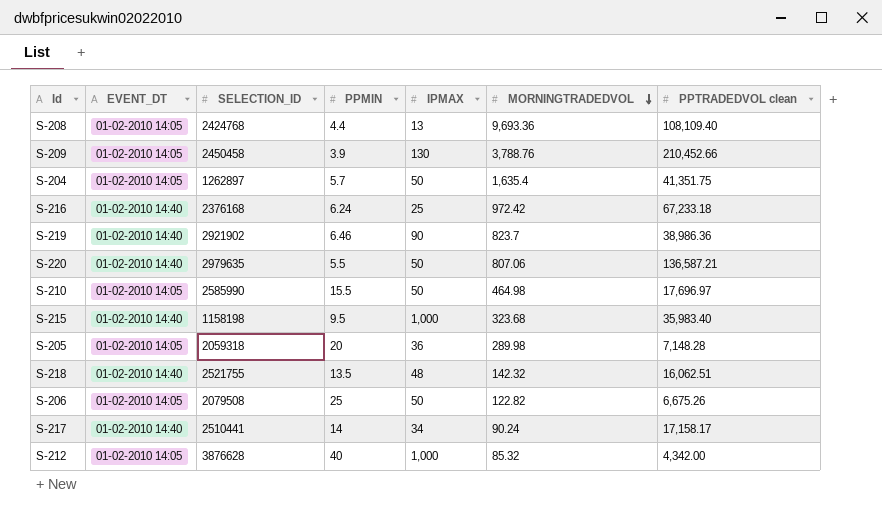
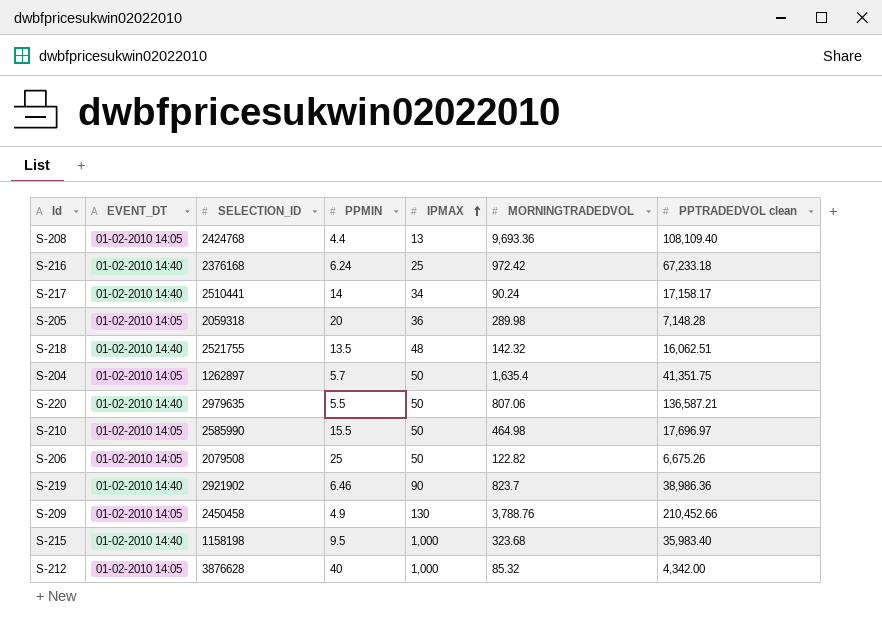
row order: MORNINGTRADEDVOL descending -> IPMAX ascending
S-209 | PPMIN: 3.9 -> 4.9

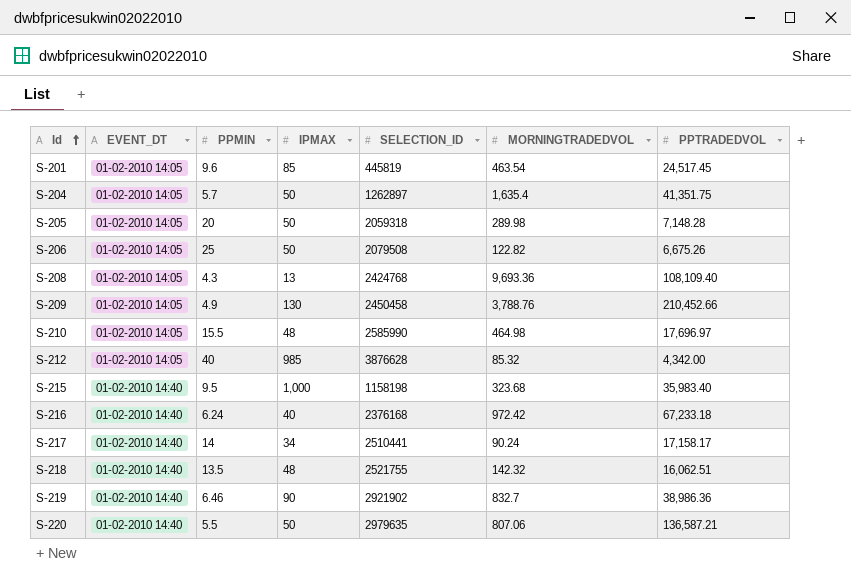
row order: IPMAX ascending -> Id ascending
column SELECTION_ID | position: 3 -> 5
column name: PPTRADEDVOL clean -> PPTRADEDVOL
row S-201: none -> 01-02-2010 14:05 | 9.6 | 85 | 445819 | 463.54 | 24,517.45
S-205 | IPMAX: 36 -> 50
S-208 | PPMIN: 4.4 -> 4.3
S-210 | IPMAX: 50 -> 48
S-212 | IPMAX: 1,000 -> 985
S-216 | IPMAX: 25 -> 40
S-219 | MORNINGTRADEDVOL: 823.7 -> 832.7

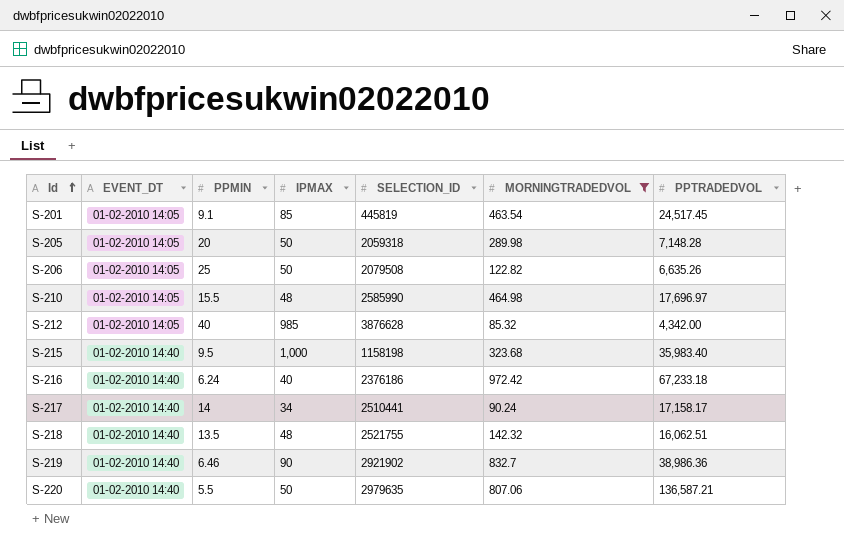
filter: none -> MORNINGTRADEDVOL <= 972.42
S-201 | PPMIN: 9.6 -> 9.1
S-206 | PPTRADEDVOL: 6,675.26 -> 6,635.26
S-216 | SELECTION_ID: 2376168 -> 2376186

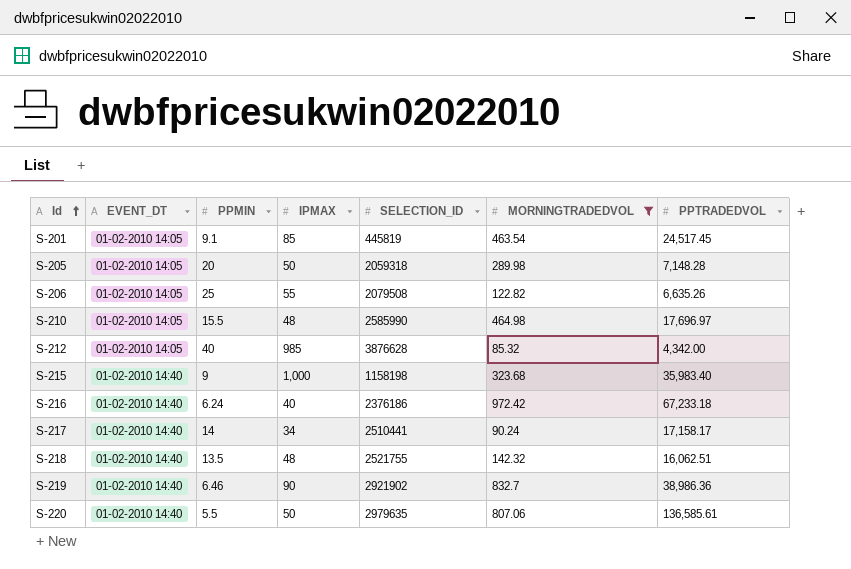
S-206 | IPMAX: 50 -> 55
S-215 | PPMIN: 9.5 -> 9
S-220 | PPTRADEDVOL: 136,587.21 -> 136,585.61

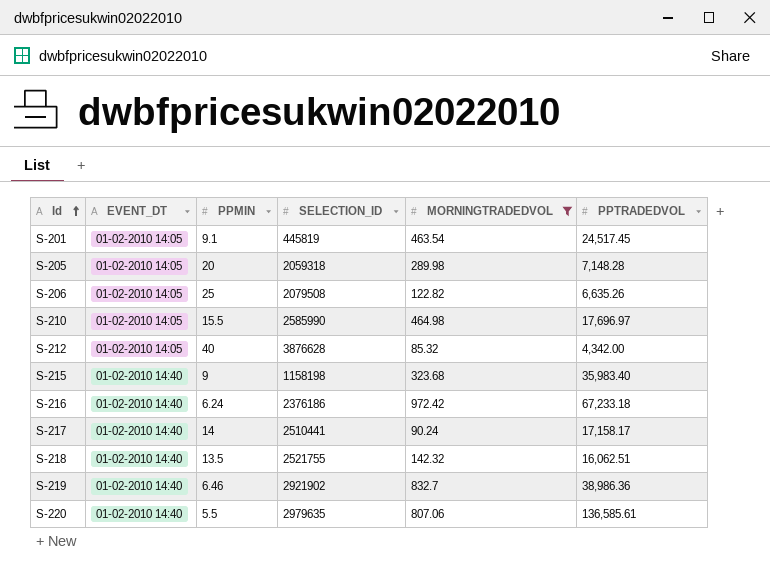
column IPMAX | position: 4 -> none

